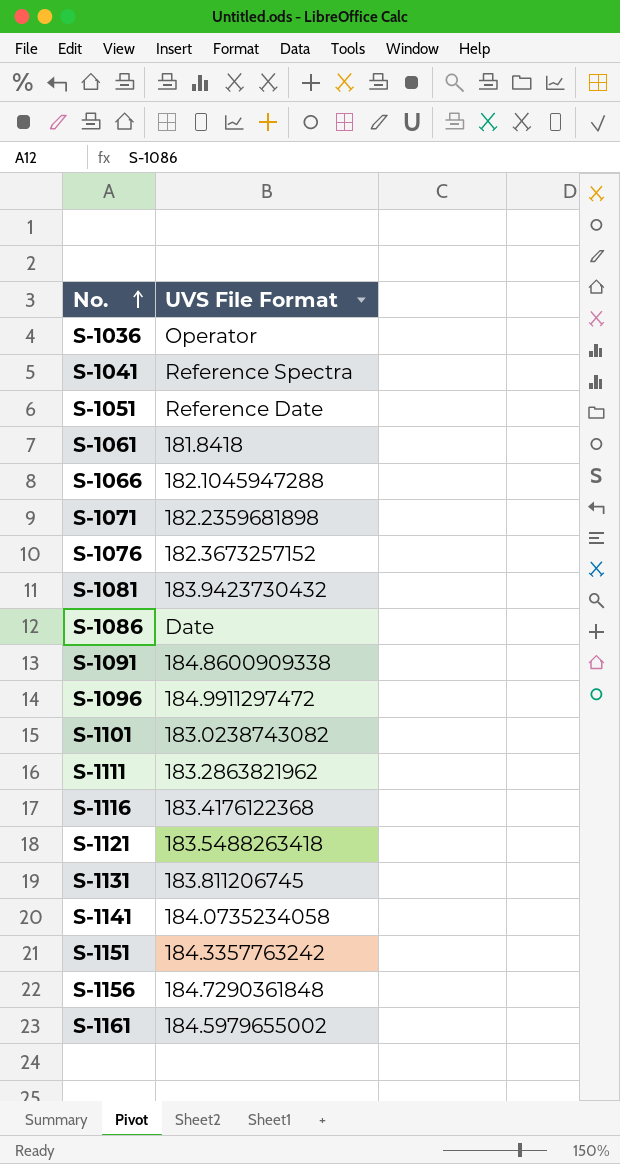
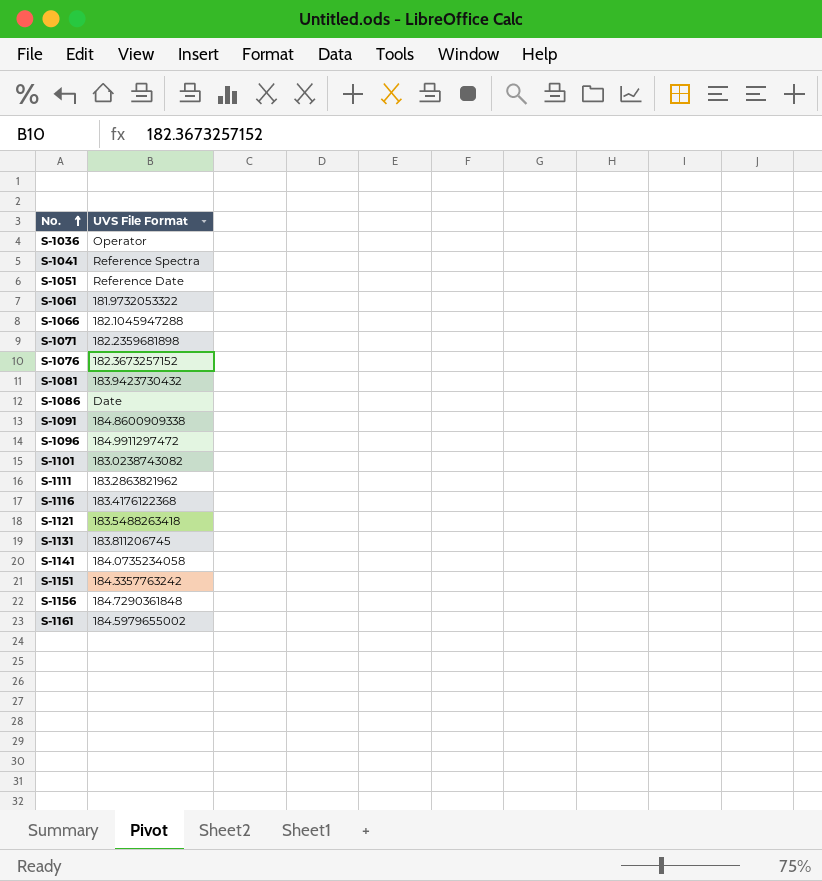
S-1061 | UVS File Format: 181.8418 -> 181.9732053322

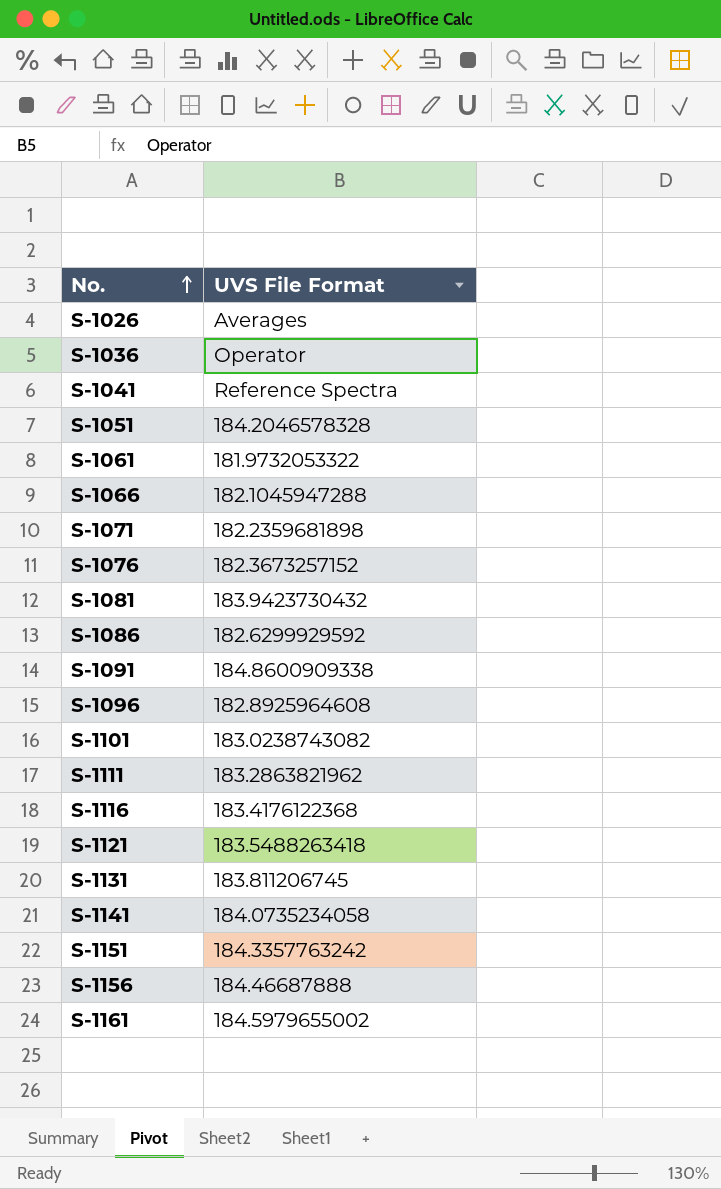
row S-1026: none -> Averages
S-1051 | UVS File Format: Reference Date -> 184.2046578328
S-1086 | UVS File Format: Date -> 182.6299929592
S-1096 | UVS File Format: 184.9911297472 -> 182.8925964608
S-1156 | UVS File Format: 184.7290361848 -> 184.46687888

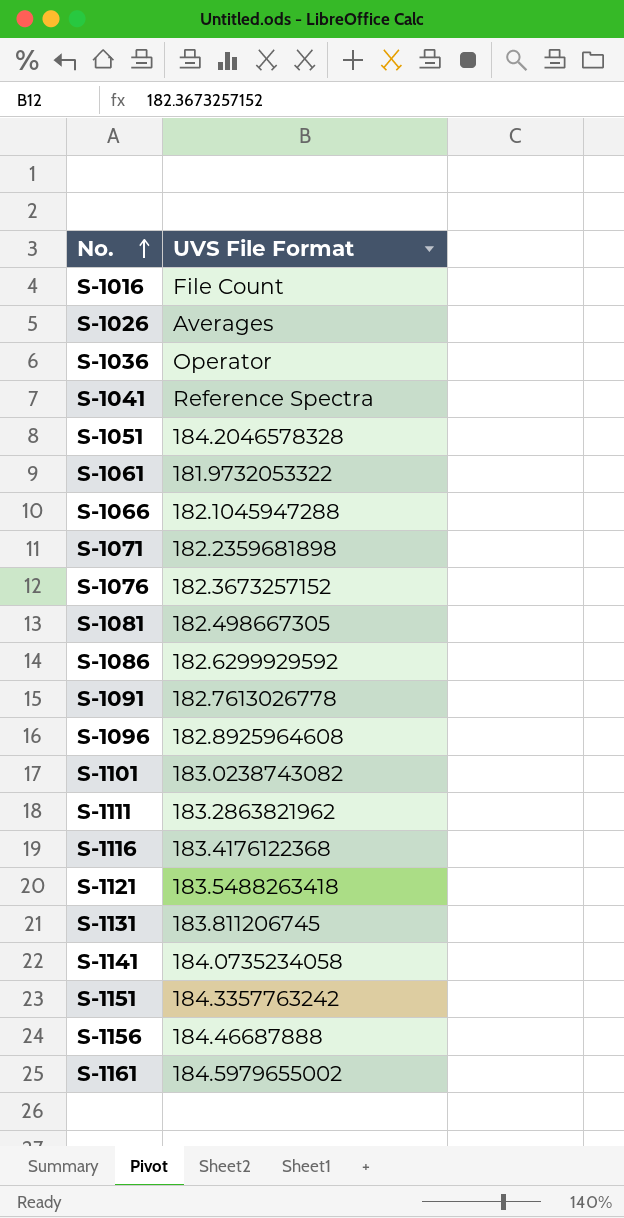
row S-1016: none -> File Count
S-1081 | UVS File Format: 183.9423730432 -> 182.498667305
S-1091 | UVS File Format: 184.8600909338 -> 182.7613026778

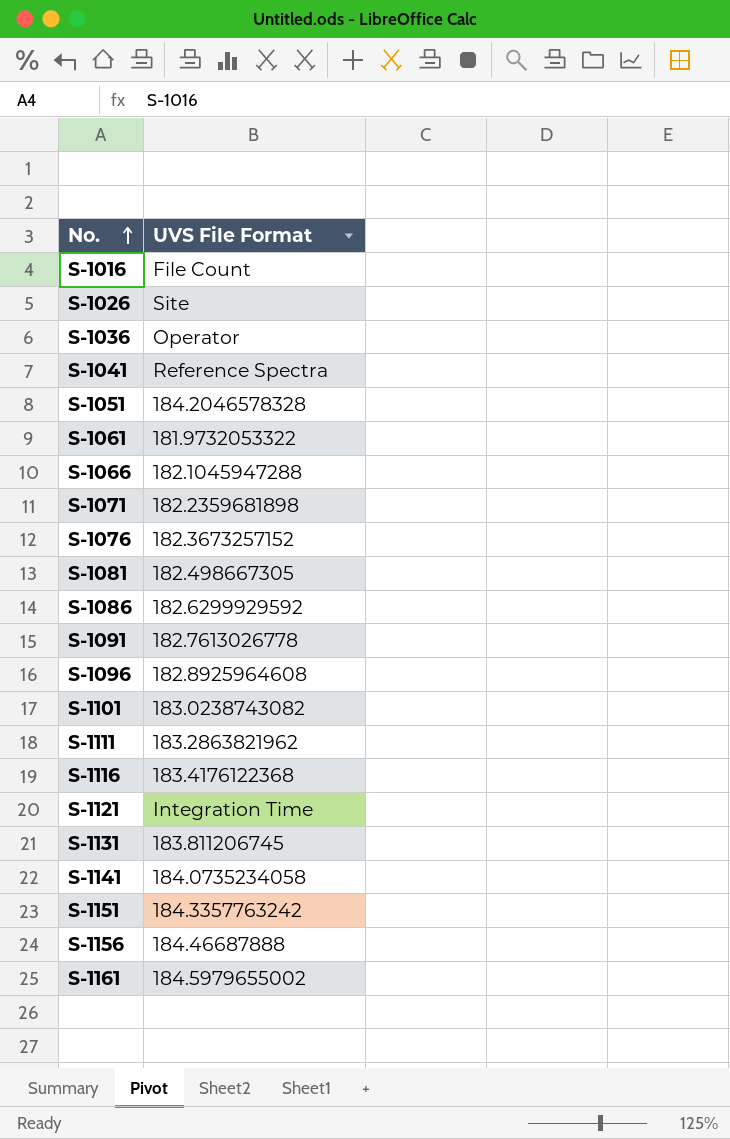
S-1026 | UVS File Format: Averages -> Site
S-1121 | UVS File Format: 183.5488263418 -> Integration Time

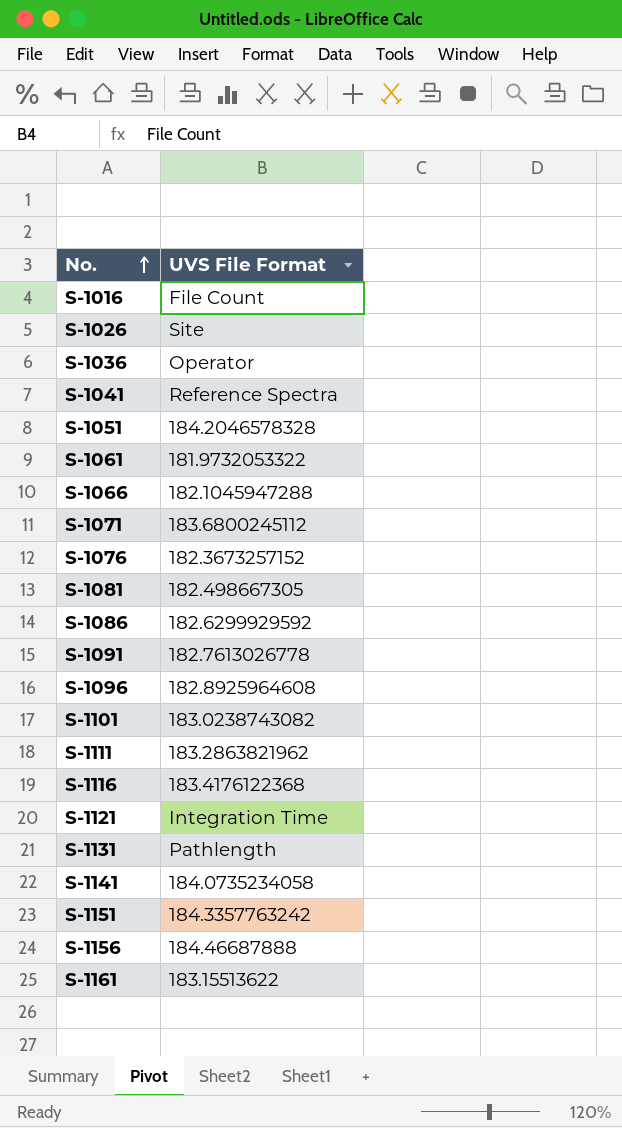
S-1071 | UVS File Format: 182.2359681898 -> 183.6800245112
S-1131 | UVS File Format: 183.811206745 -> Pathlength
S-1161 | UVS File Format: 184.5979655002 -> 183.15513622

